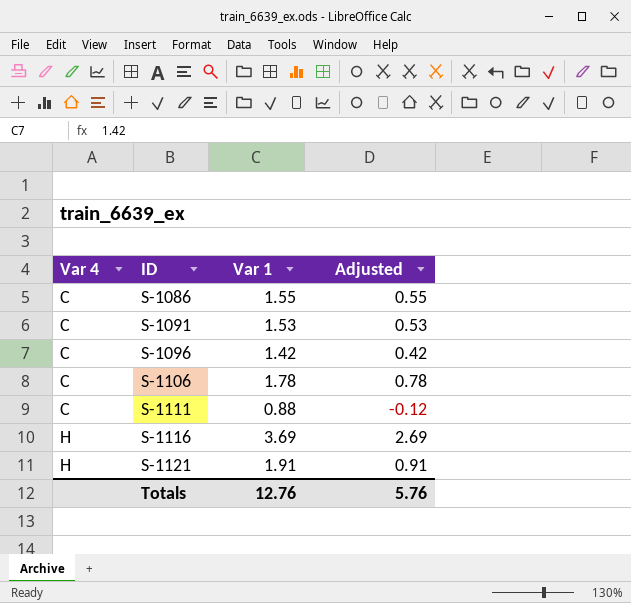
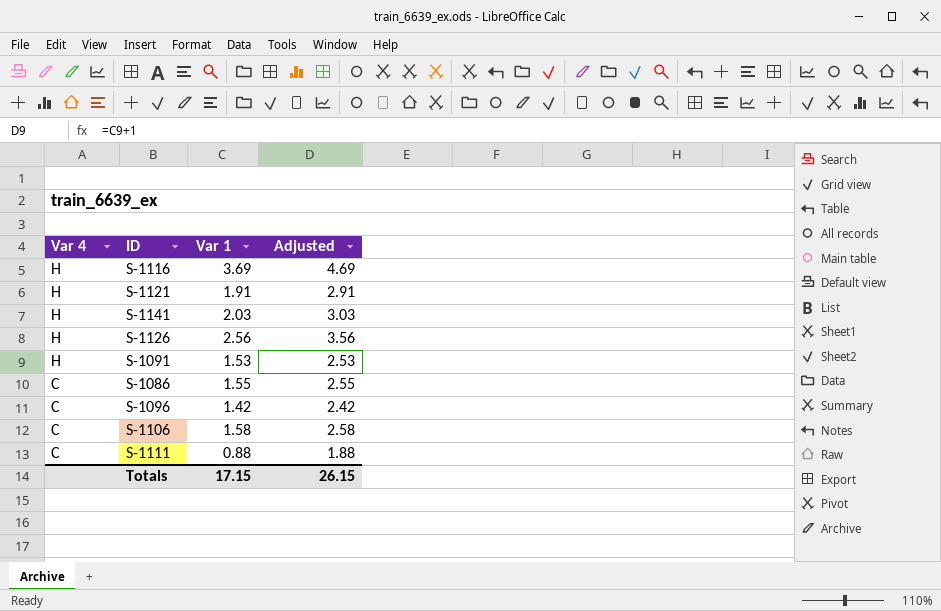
row order: Var 4 ascending -> Var 4 descending
column Adjusted | formula: [Var 1] - 1 -> [Var 1] + 1
row S-1141: none -> H | 2.03 | 3.03
row S-1126: none -> H | 2.56 | 3.56
S-1091 | Var 4: C -> H
S-1106 | Var 1: 1.78 -> 1.58
Totals | Var 1: 12.76 -> 17.15
Totals | Adjusted: 5.76 -> 26.15

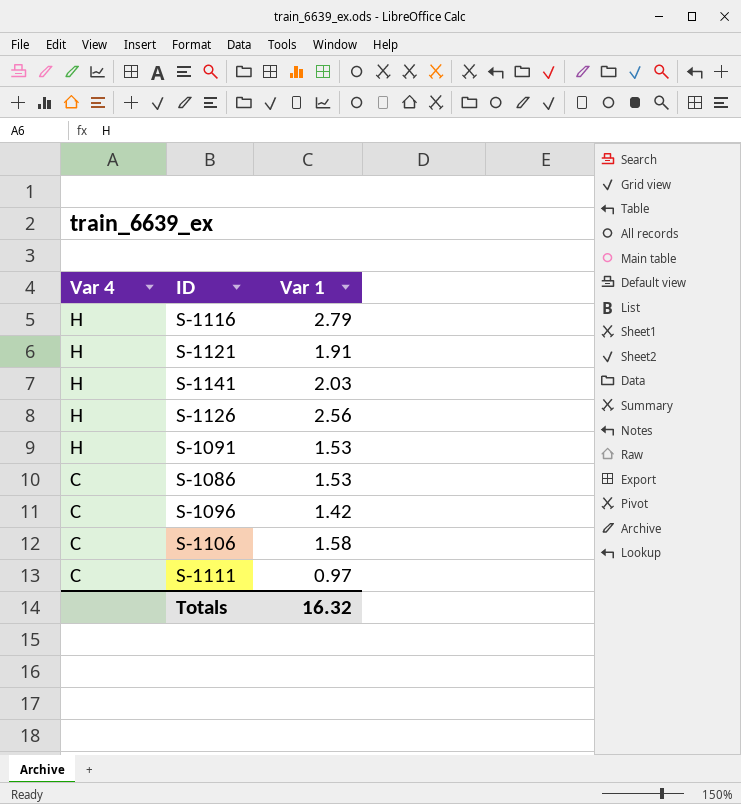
column Adjusted | formula: [Var 1] + 1 -> none
S-1116 | Var 1: 3.69 -> 2.79
S-1086 | Var 1: 1.55 -> 1.53
S-1111 | Var 1: 0.88 -> 0.97
Totals | Var 1: 17.15 -> 16.32

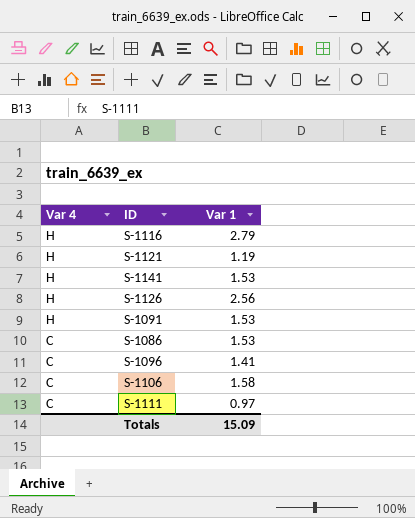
S-1121 | Var 1: 1.91 -> 1.19
S-1141 | Var 1: 2.03 -> 1.53
S-1096 | Var 1: 1.42 -> 1.41
Totals | Var 1: 16.32 -> 15.09

